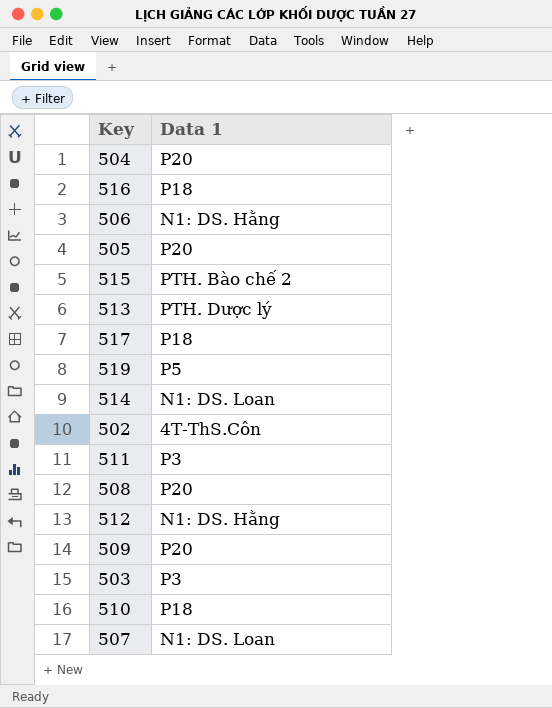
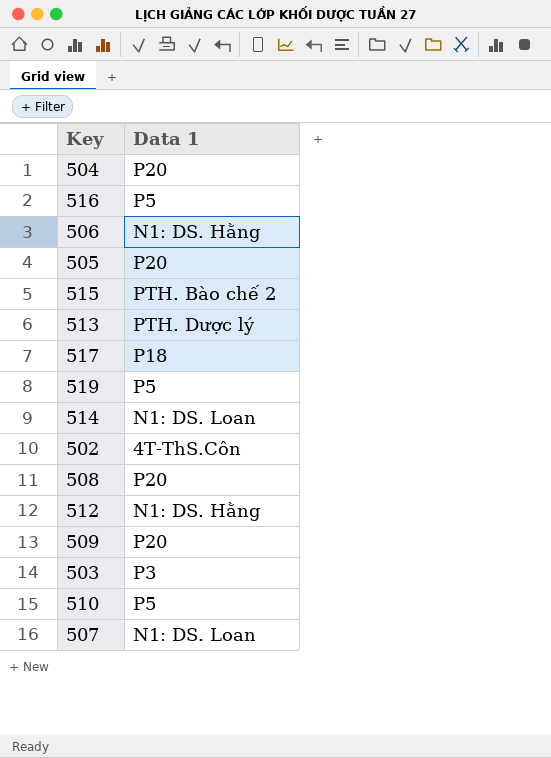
row 511: P3 -> none
516 | Data 1: P18 -> P5
510 | Data 1: P18 -> P5

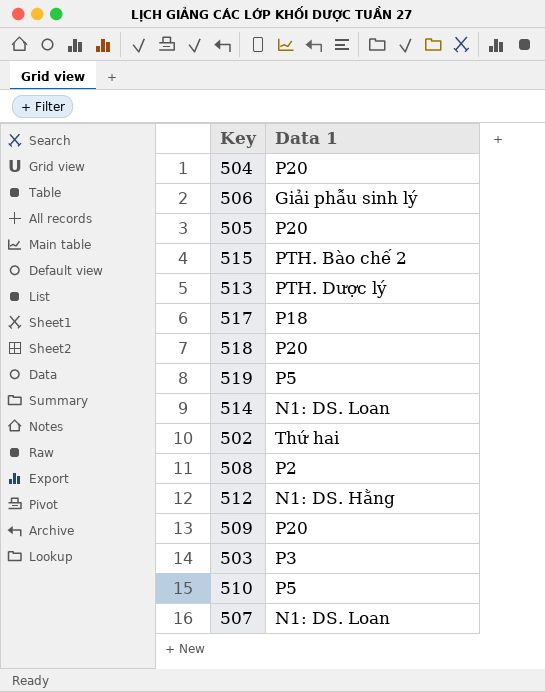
row 516: P5 -> none
506 | Data 1: N1: DS. Hằng -> Giải phẫu sinh lý
row 518: none -> P20
502 | Data 1: 4T-ThS.Côn -> Thứ hai
508 | Data 1: P20 -> P2

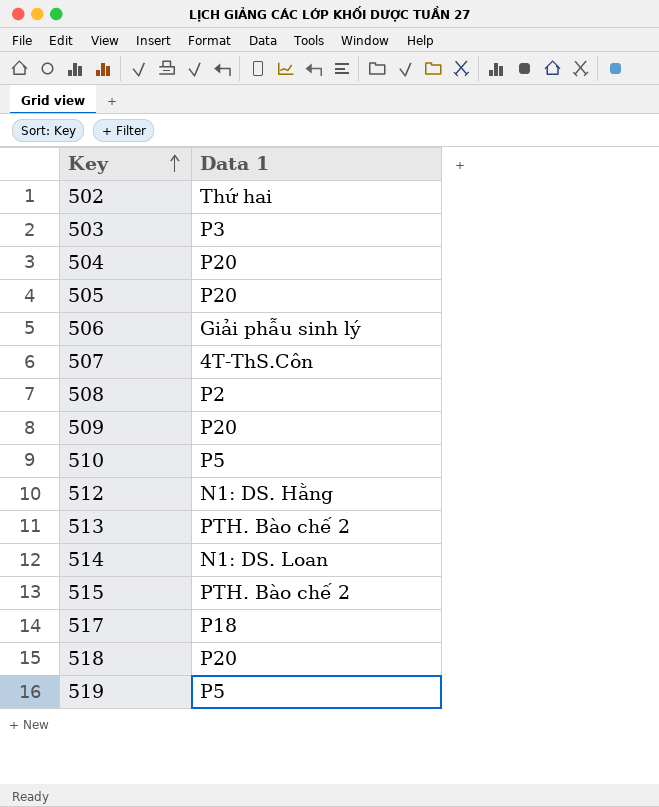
row order: none -> Key ascending
507 | Data 1: N1: DS. Loan -> 4T-ThS.Côn
513 | Data 1: PTH. Dược lý -> PTH. Bào chế 2

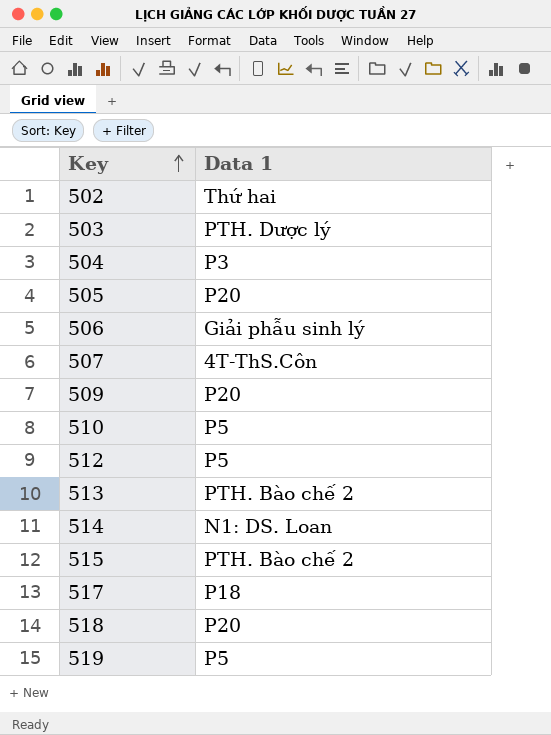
row 508: P2 -> none
503 | Data 1: P3 -> PTH. Dược lý
504 | Data 1: P20 -> P3
512 | Data 1: N1: DS. Hằng -> P5

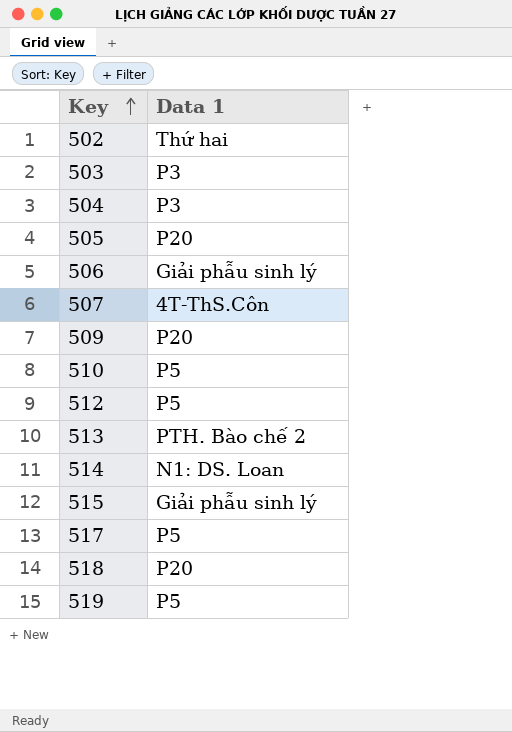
503 | Data 1: PTH. Dược lý -> P3
515 | Data 1: PTH. Bào chế 2 -> Giải phẫu sinh lý
517 | Data 1: P18 -> P5

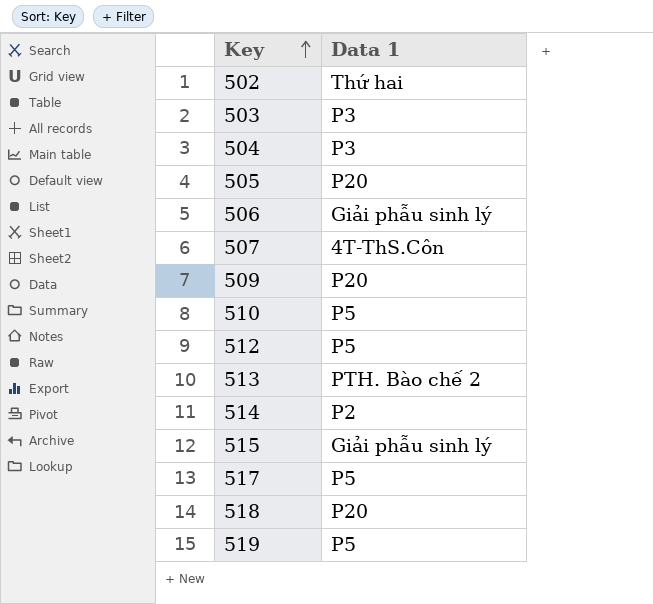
514 | Data 1: N1: DS. Loan -> P2

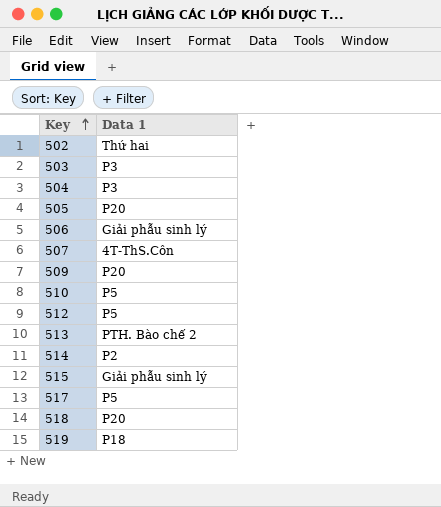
519 | Data 1: P5 -> P18

